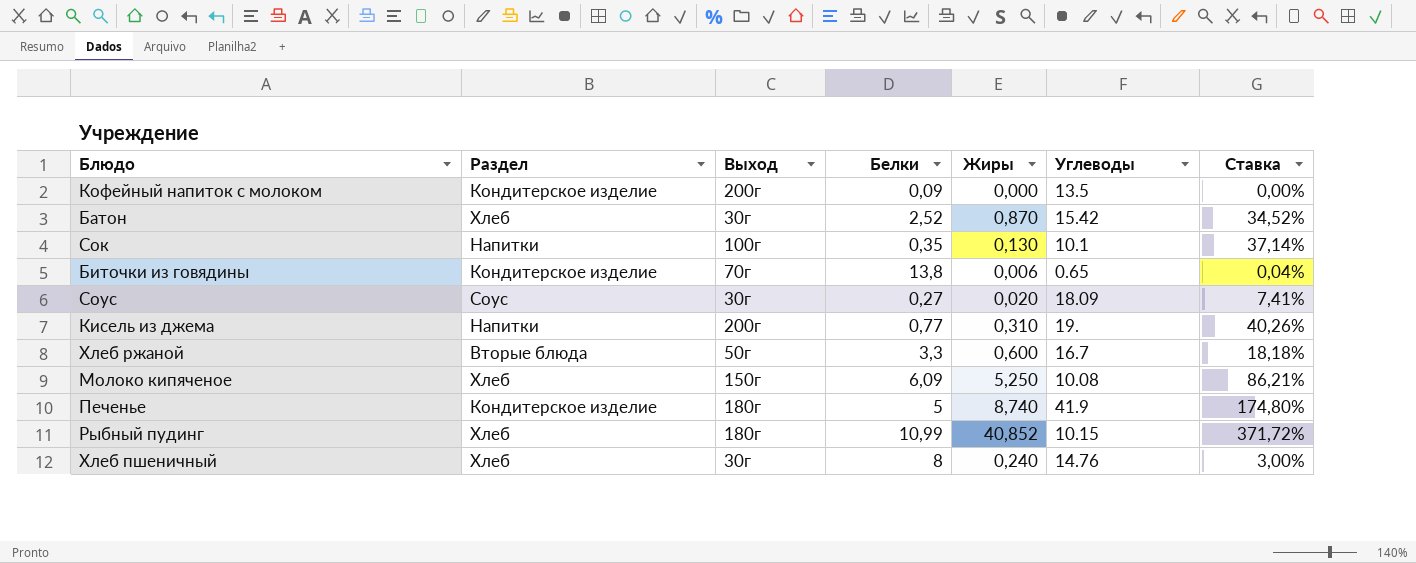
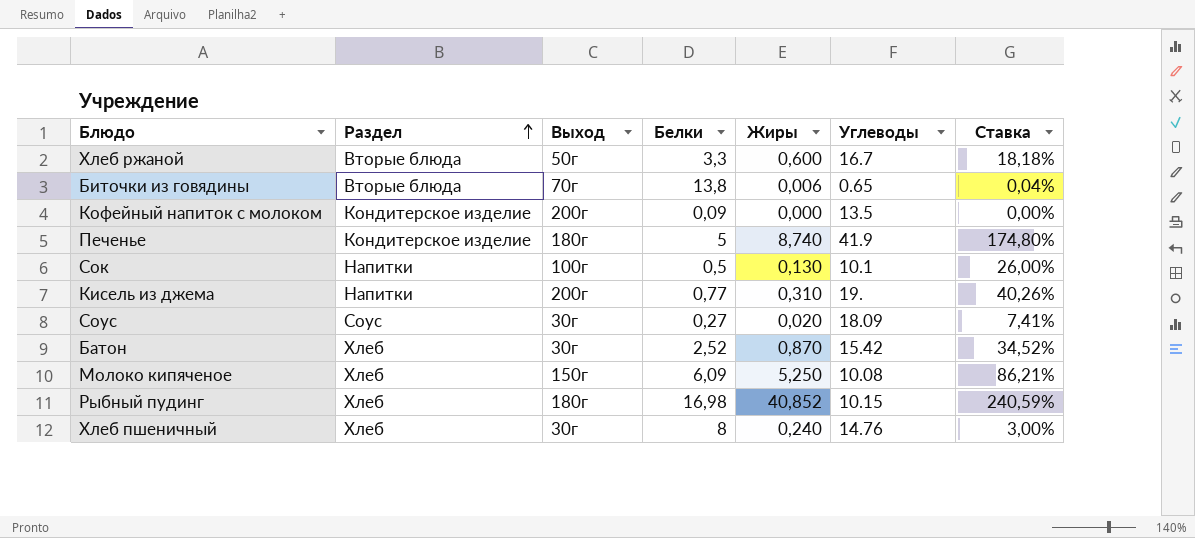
row order: none -> Раздел ascending
Биточки из говядины | Раздел: Кондитерское изделие -> Вторые блюда
Сок | Белки: 0,35 -> 0,5
Сок | Ставка: 37,14% -> 26,00%
Рыбный пудинг | Белки: 10,99 -> 16,98
Рыбный пудинг | Ставка: 371,72% -> 240,59%

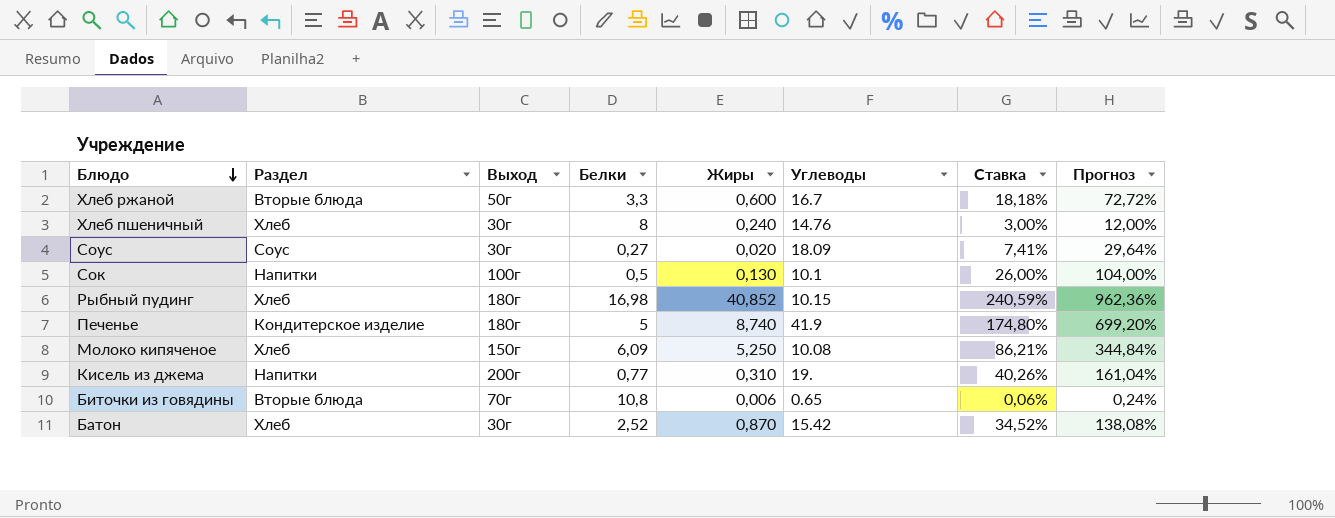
row order: Раздел ascending -> Блюдо descending
column Прогноз | formula: none -> [Ставка] * 4
row Кофейный напиток с молоком: Кондитерское изделие | 200г | 0,09 | 0,000 | 13.5 | 0,00% -> none
Биточки из говядины | Белки: 13,8 -> 10,8
Биточки из говядины | Ставка: 0,04% -> 0,06%

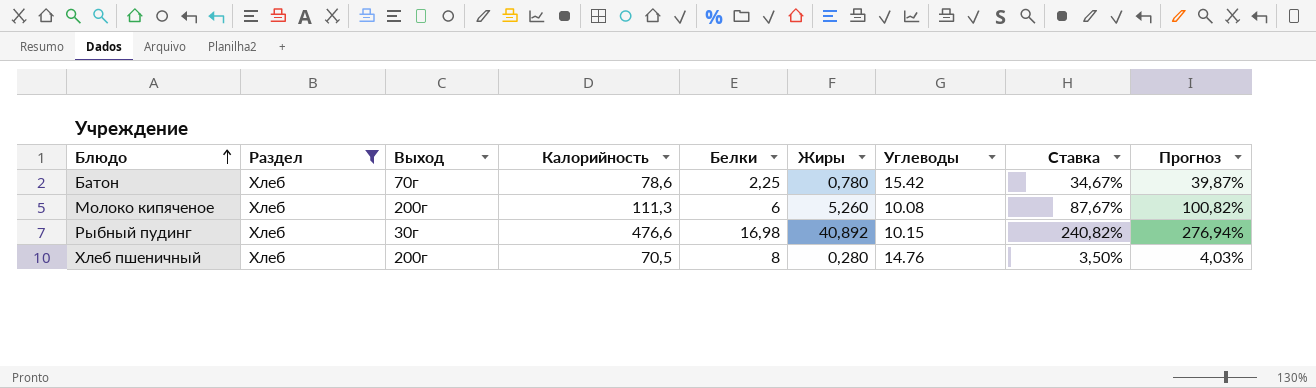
filter: none -> Раздел = Хлеб
row order: Блюдо descending -> Блюдо ascending
column Калорийность | position: none -> 4
column Прогноз | formula: [Ставка] * 4 -> [Ставка] * 1,15
Батон | Выход: 30г -> 70г
Батон | Белки: 2,52 -> 2,25
Батон | Жиры: 0,870 -> 0,780
Батон | Ставка: 34,52% -> 34,67%
Молоко кипяченое | Выход: 150г -> 200г
Молоко кипяченое | Белки: 6,09 -> 6
Молоко кипяченое | Жиры: 5,250 -> 5,260
Молоко кипяченое | Ставка: 86,21% -> 87,67%
Рыбный пудинг | Выход: 180г -> 30г
Рыбный пудинг | Жиры: 40,852 -> 40,892
Рыбный пудинг | Ставка: 240,59% -> 240,82%
Хлеб пшеничный | Выход: 30г -> 200г
Хлеб пшеничный | Жиры: 0,240 -> 0,280
Хлеб пшеничный | Ставка: 3,00% -> 3,50%

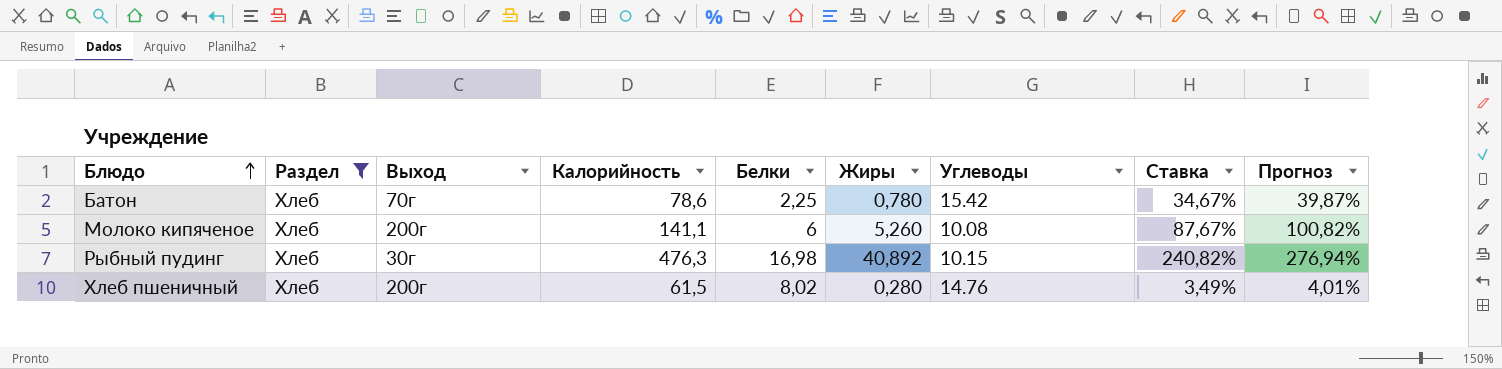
Молоко кипяченое | Калорийность: 111,3 -> 141,1
Рыбный пудинг | Калорийность: 476,6 -> 476,3
Хлеб пшеничный | Калорийность: 70,5 -> 61,5
Хлеб пшеничный | Белки: 8 -> 8,02
Хлеб пшеничный | Ставка: 3,50% -> 3,49%
Хлеб пшеничный | Прогноз: 4,03% -> 4,01%

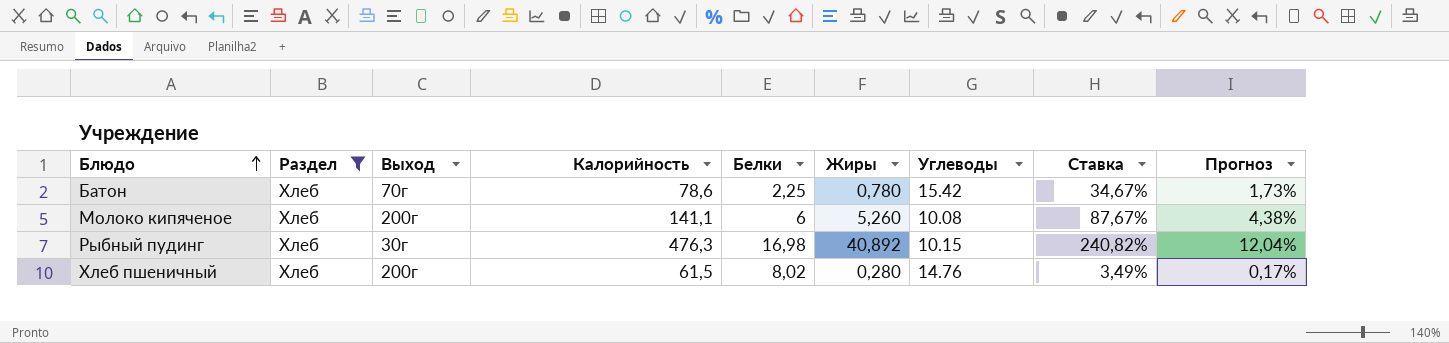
column Прогноз | formula: [Ставка] * 1,15 -> [Ставка] * 0,05

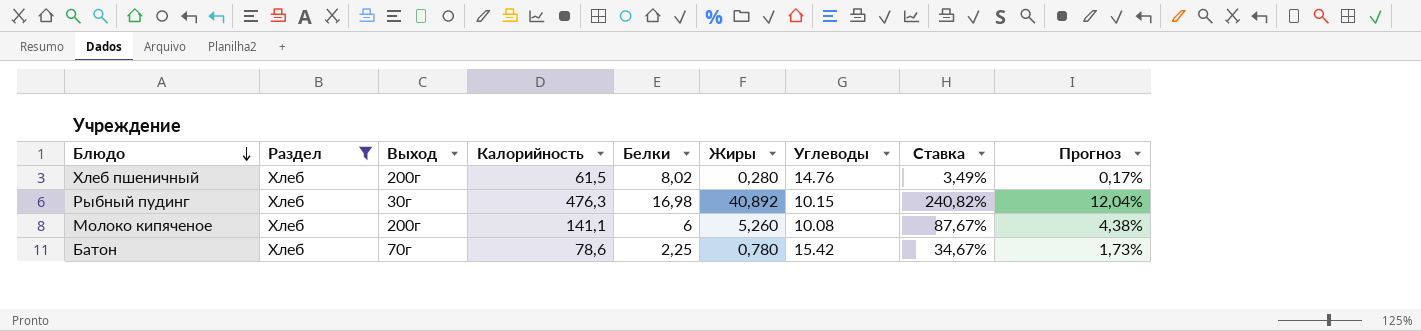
row order: Блюдо ascending -> Блюдо descending

